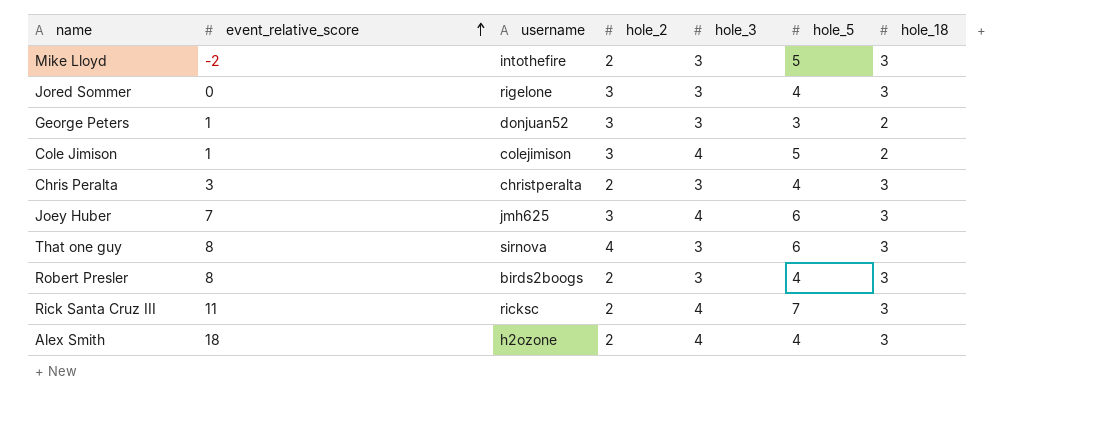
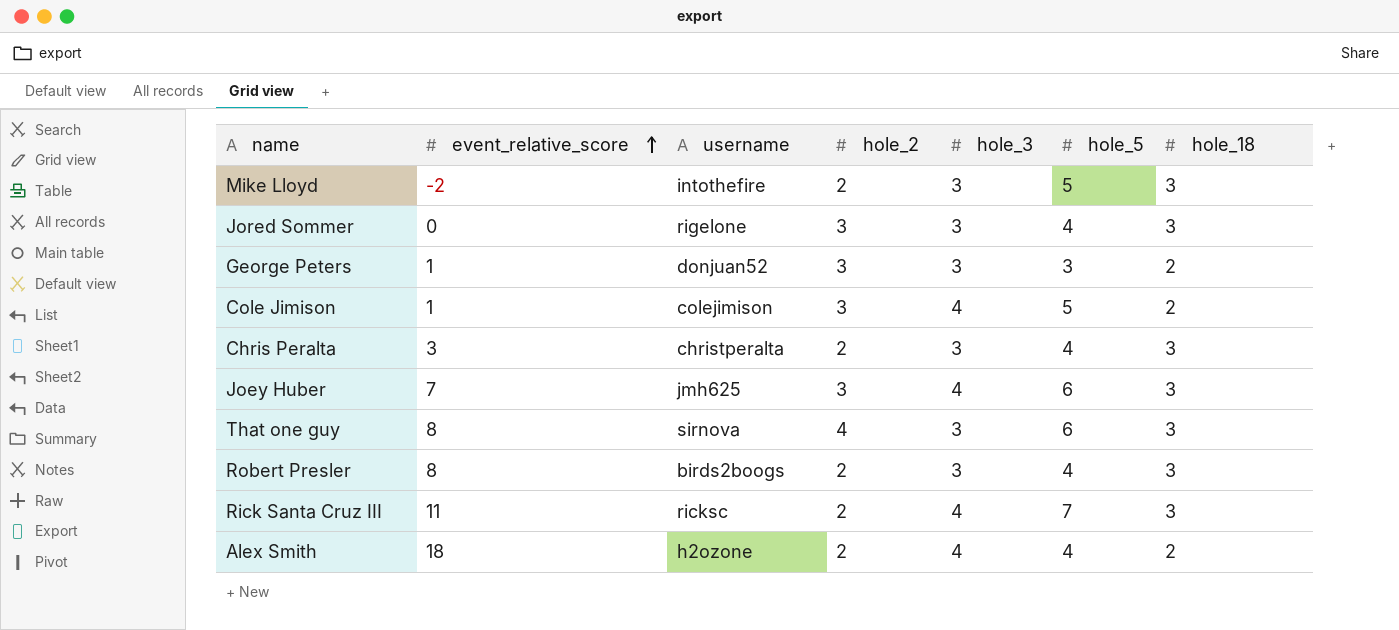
Alex Smith | hole_18: 3 -> 2

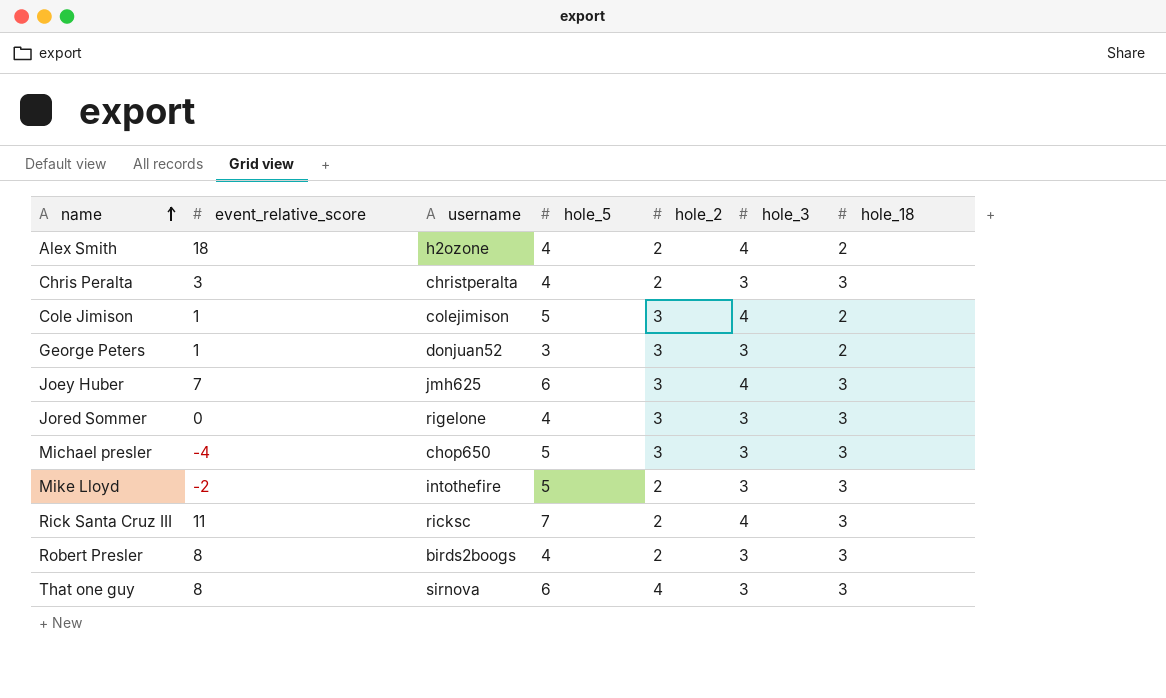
row order: event_relative_score ascending -> name ascending
column hole_5 | position: 6 -> 4
row Michael presler: none -> -4 | chop650 | 5 | 3 | 3 | 3

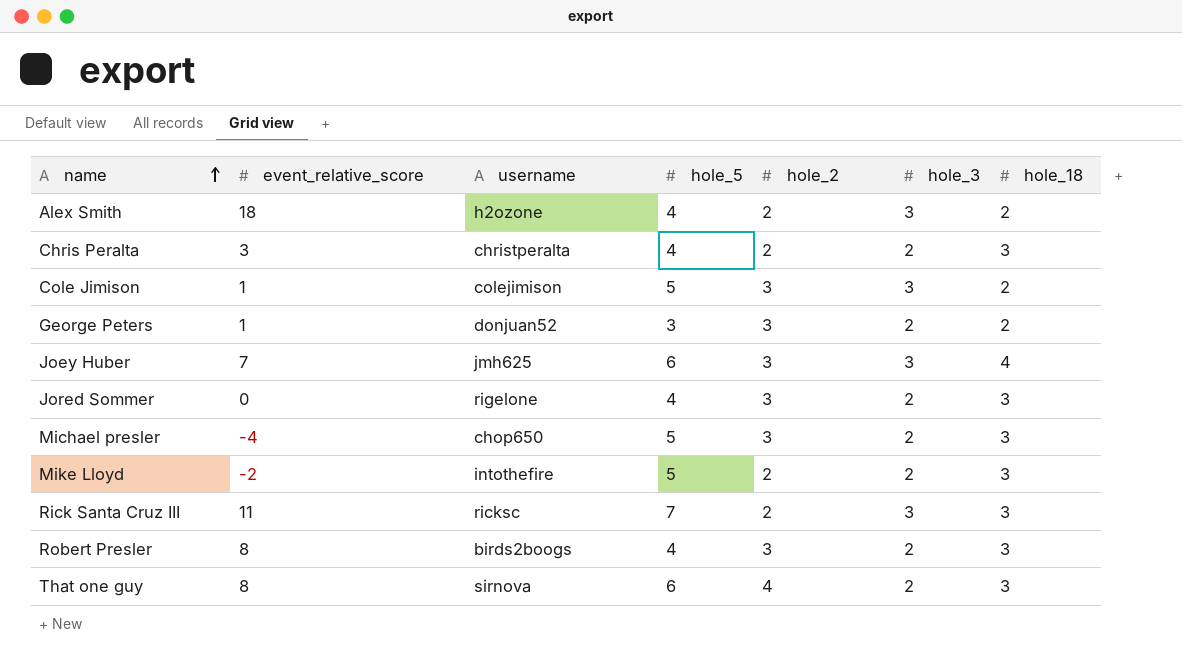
Alex Smith | hole_3: 4 -> 3
Chris Peralta | hole_3: 3 -> 2
Cole Jimison | hole_3: 4 -> 3
George Peters | hole_3: 3 -> 2
Joey Huber | hole_3: 4 -> 3
Joey Huber | hole_18: 3 -> 4
Jored Sommer | hole_3: 3 -> 2
Michael presler | hole_3: 3 -> 2
Mike Lloyd | hole_3: 3 -> 2
Rick Santa Cruz III | hole_3: 4 -> 3
Robert Presler | hole_2: 2 -> 3
Robert Presler | hole_3: 3 -> 2
That one guy | hole_3: 3 -> 2

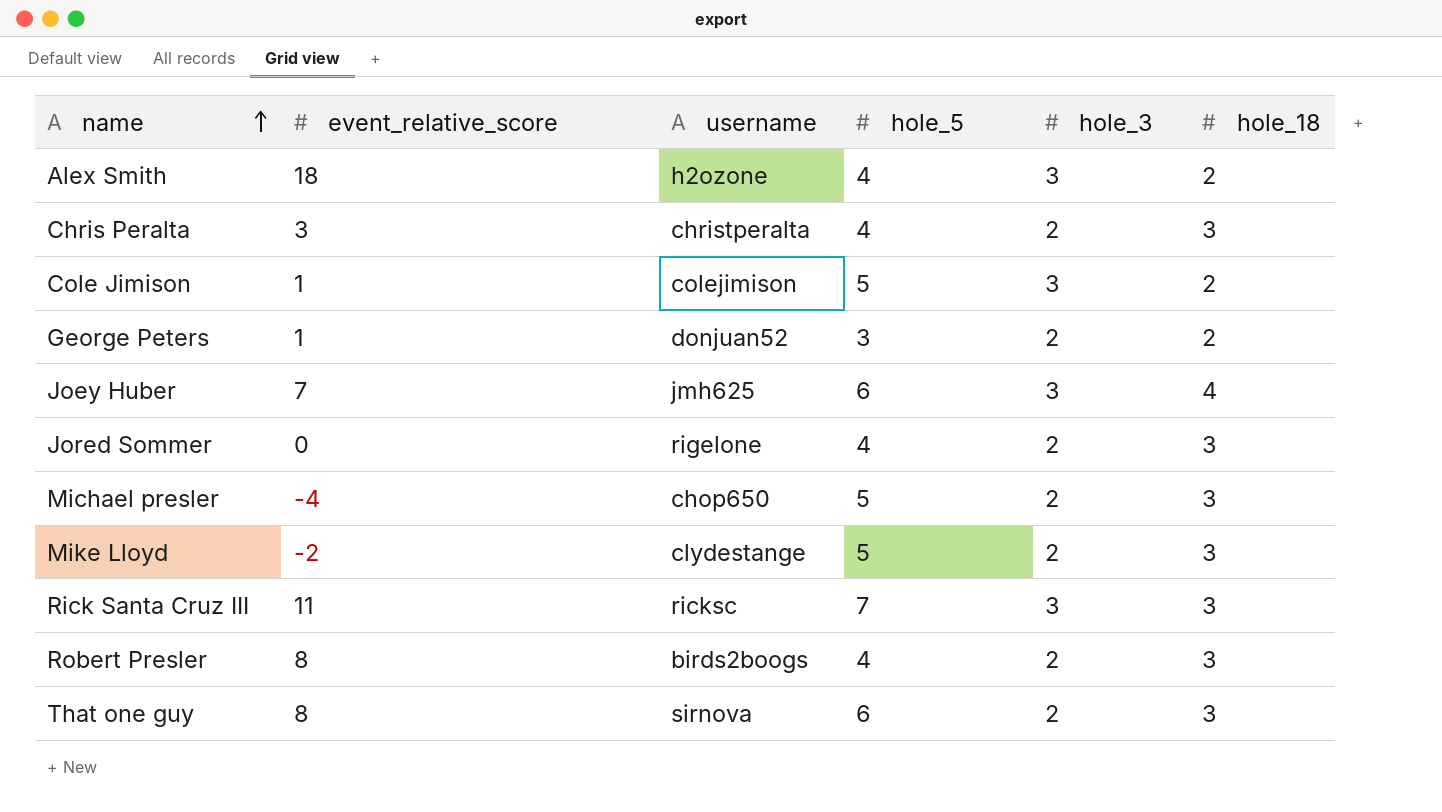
column hole_2 | position: 5 -> none
Mike Lloyd | username: intothefire -> clydestange

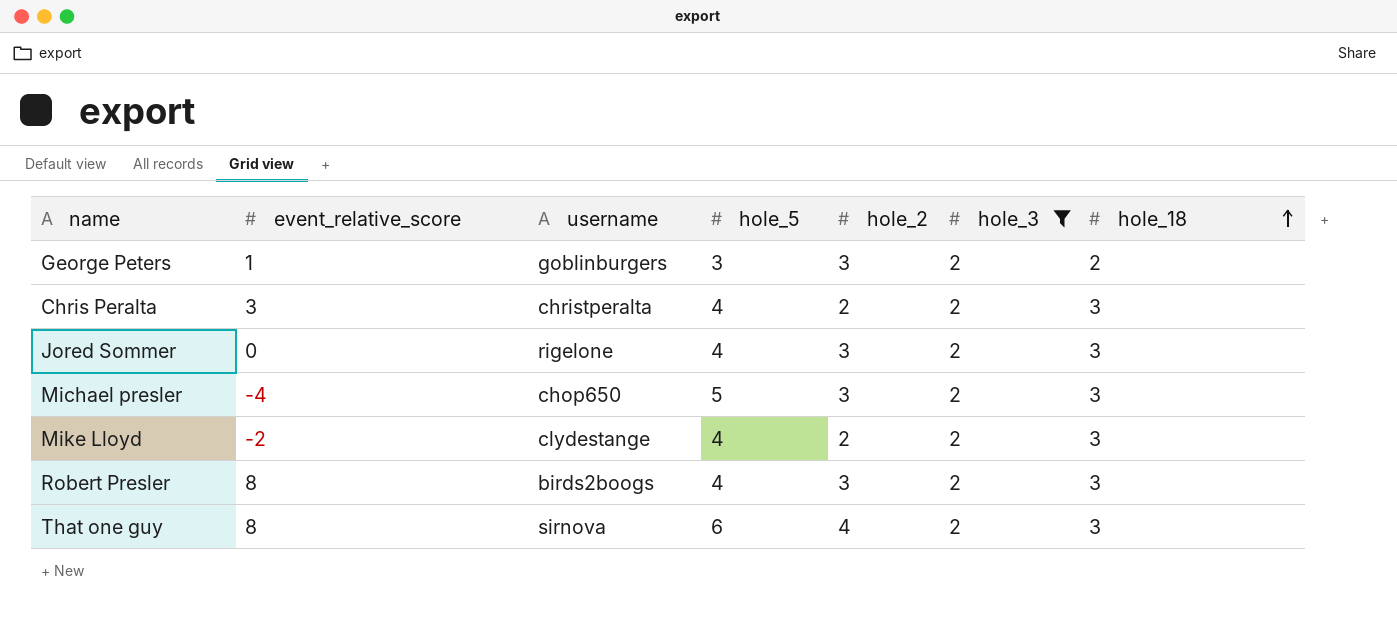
filter: none -> hole_3 = 2
row order: name ascending -> hole_18 ascending
column hole_2 | position: none -> 5
George Peters | username: donjuan52 -> goblinburgers
Mike Lloyd | hole_5: 5 -> 4

